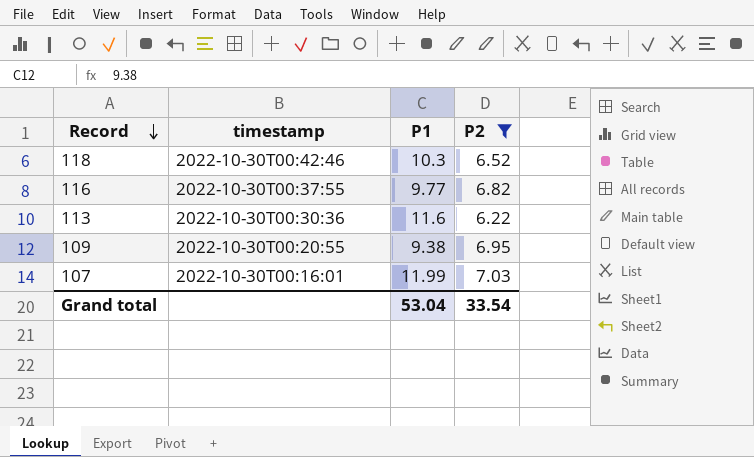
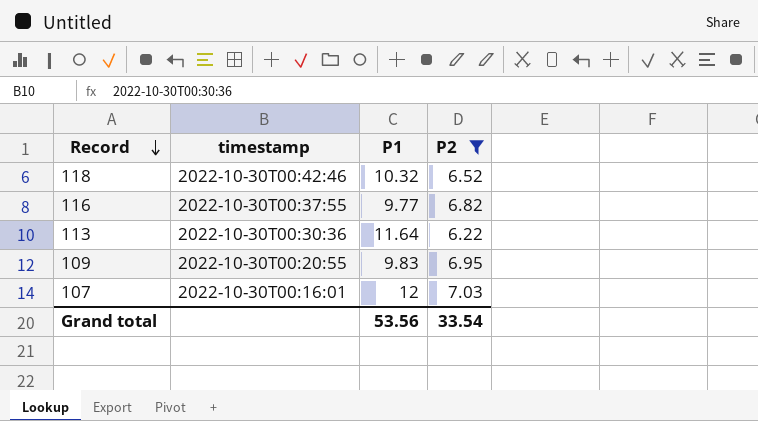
118 | P1: 10.3 -> 10.32
113 | P1: 11.6 -> 11.64
109 | P1: 9.38 -> 9.83
107 | P1: 11.99 -> 12
Grand total | P1: 53.04 -> 53.56

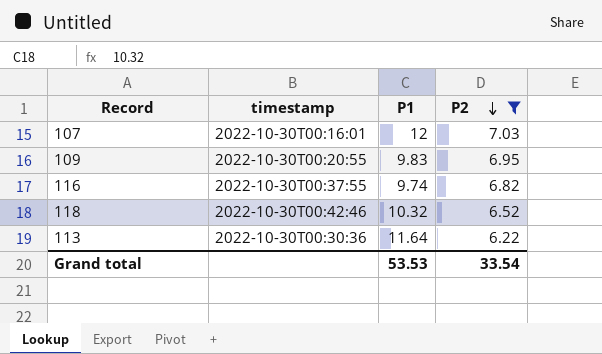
row order: Record descending -> P2 descending
116 | P1: 9.77 -> 9.74
Grand total | P1: 53.56 -> 53.53

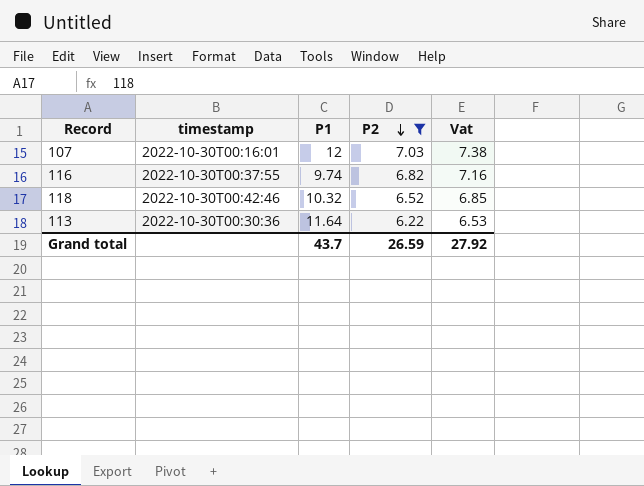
column Vat | formula: none -> [P2] * 1.05
row 109: 2022-10-30T00:20:55 | 9.83 | 6.95 -> none
Grand total | P1: 53.53 -> 43.7
Grand total | P2: 33.54 -> 26.59

